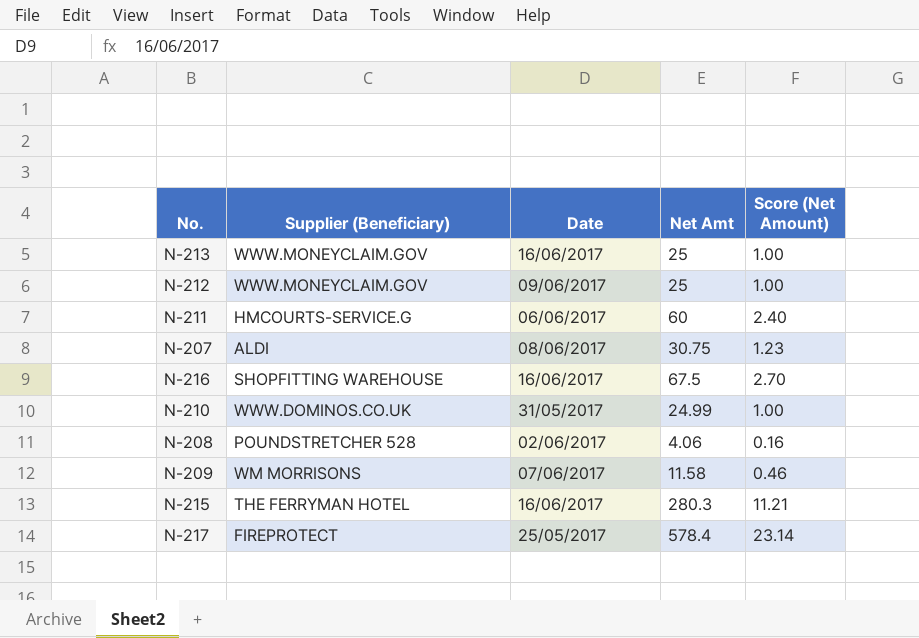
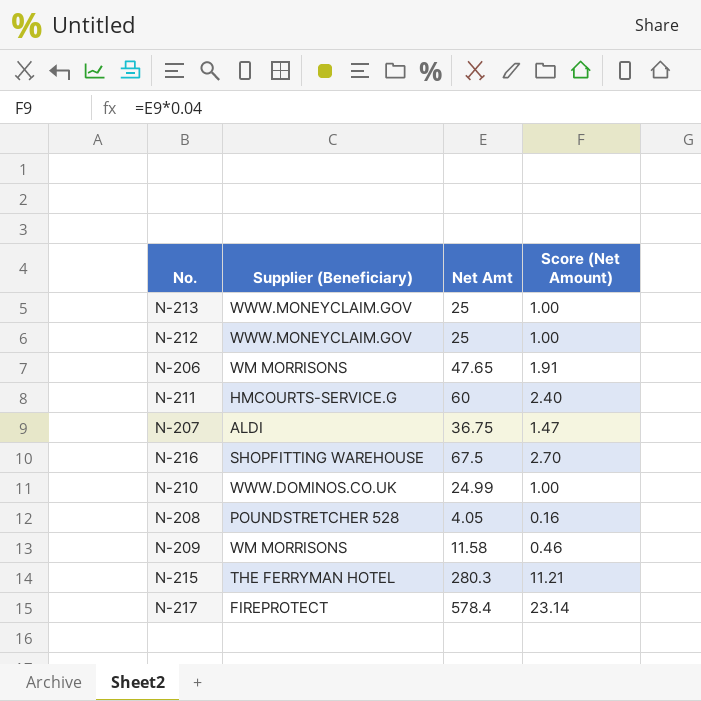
column Date | position: 3 -> none
row N-206: none -> WM MORRISONS | 47.65 | 1.91
N-207 | Net Amt: 30.75 -> 36.75
N-207 | Score (Net Amount): 1.23 -> 1.47
N-208 | Net Amt: 4.06 -> 4.05

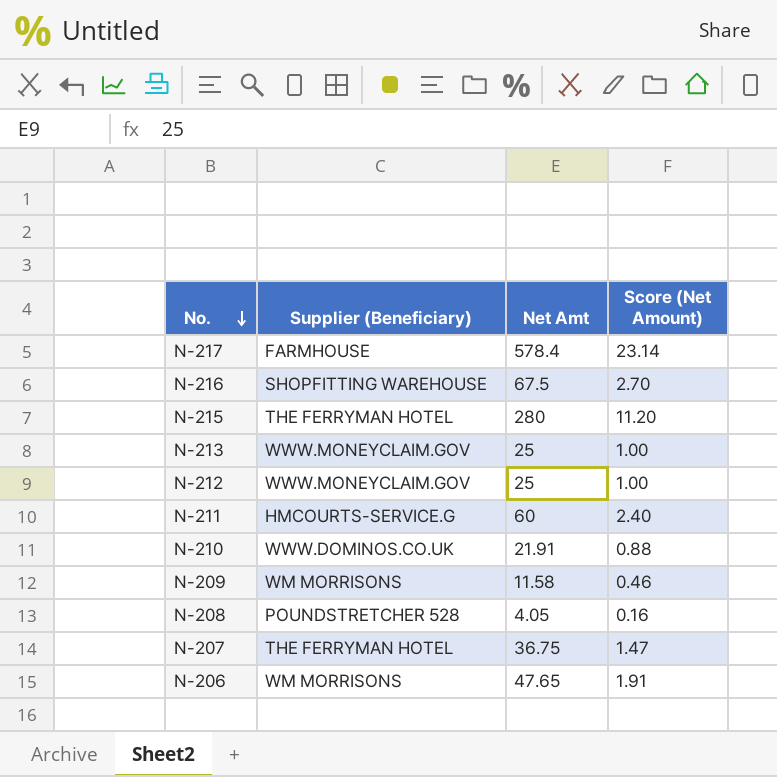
row order: none -> No. descending
N-217 | Supplier (Beneficiary): FIREPROTECT -> FARMHOUSE
N-215 | Net Amt: 280.3 -> 280
N-215 | Score (Net Amount): 11.21 -> 11.20
N-210 | Net Amt: 24.99 -> 21.91
N-210 | Score (Net Amount): 1.00 -> 0.88
N-207 | Supplier (Beneficiary): ALDI -> THE FERRYMAN HOTEL

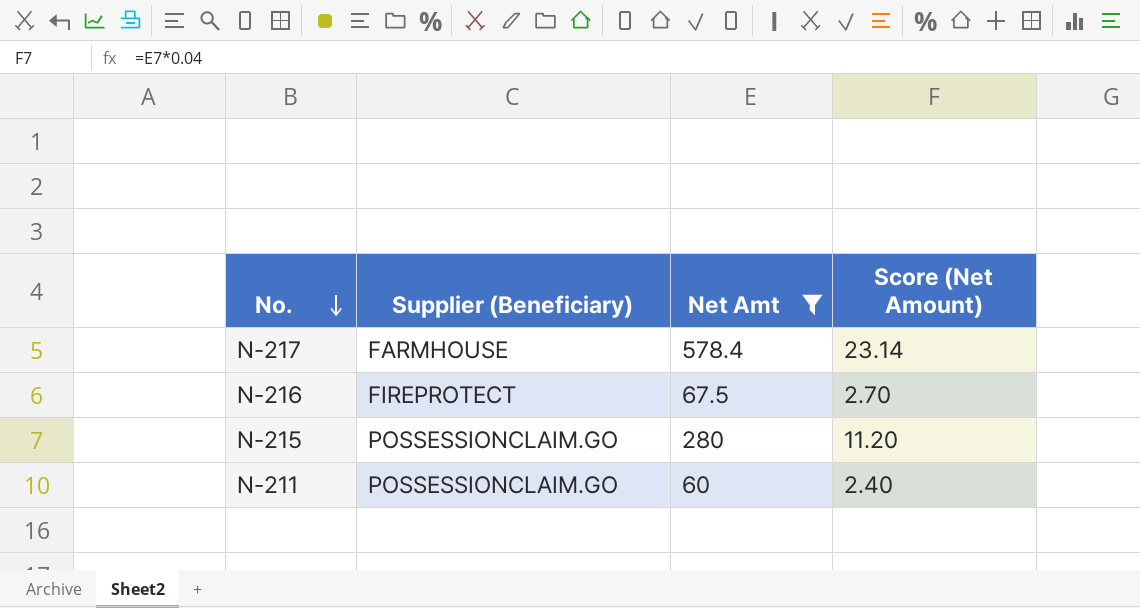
filter: none -> Net Amt >= 60
N-216 | Supplier (Beneficiary): SHOPFITTING WAREHOUSE -> FIREPROTECT
N-215 | Supplier (Beneficiary): THE FERRYMAN HOTEL -> POSSESSIONCLAIM.GO
N-211 | Supplier (Beneficiary): HMCOURTS-SERVICE.G -> POSSESSIONCLAIM.GO

